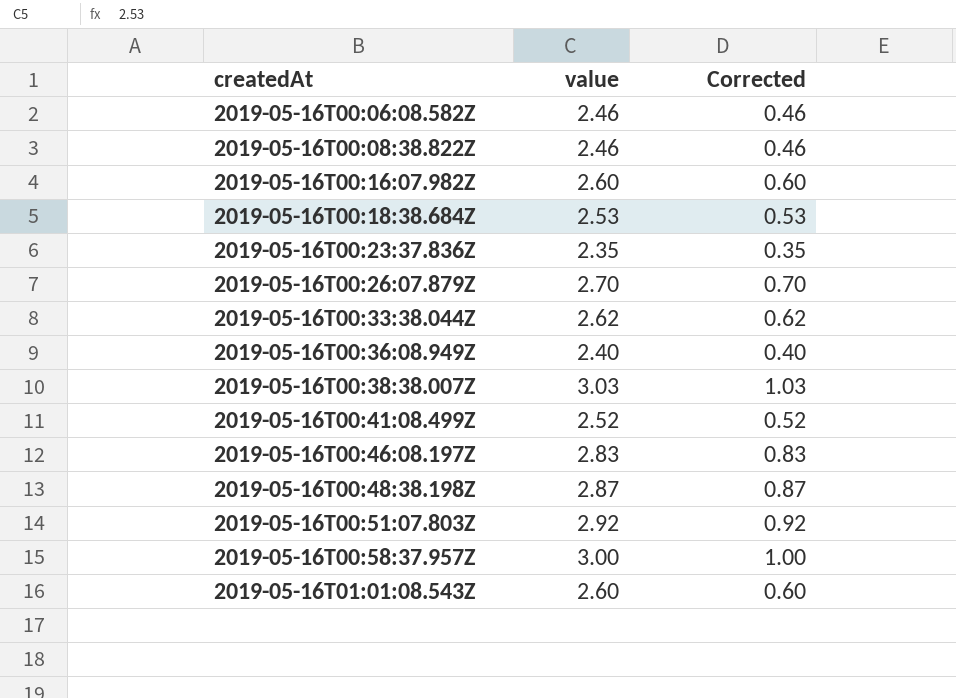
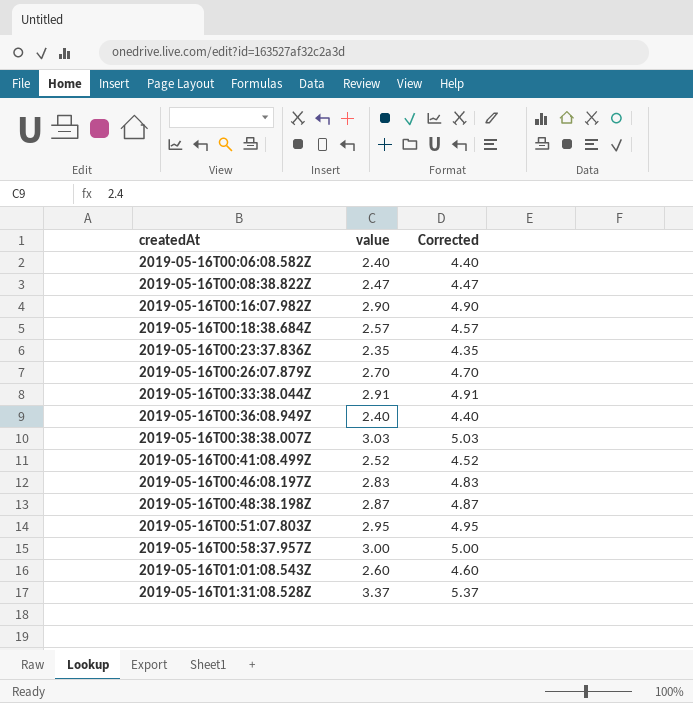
column Corrected | formula: [value] - 2 -> [value] + 2
2019-05-16T00:06:08.582Z | value: 2.46 -> 2.40
2019-05-16T00:08:38.822Z | value: 2.46 -> 2.47
2019-05-16T00:16:07.982Z | value: 2.60 -> 2.90
2019-05-16T00:18:38.684Z | value: 2.53 -> 2.57
2019-05-16T00:33:38.044Z | value: 2.62 -> 2.91
2019-05-16T00:51:07.803Z | value: 2.92 -> 2.95
row 2019-05-16T01:31:08.528Z: none -> 3.37 | 5.37

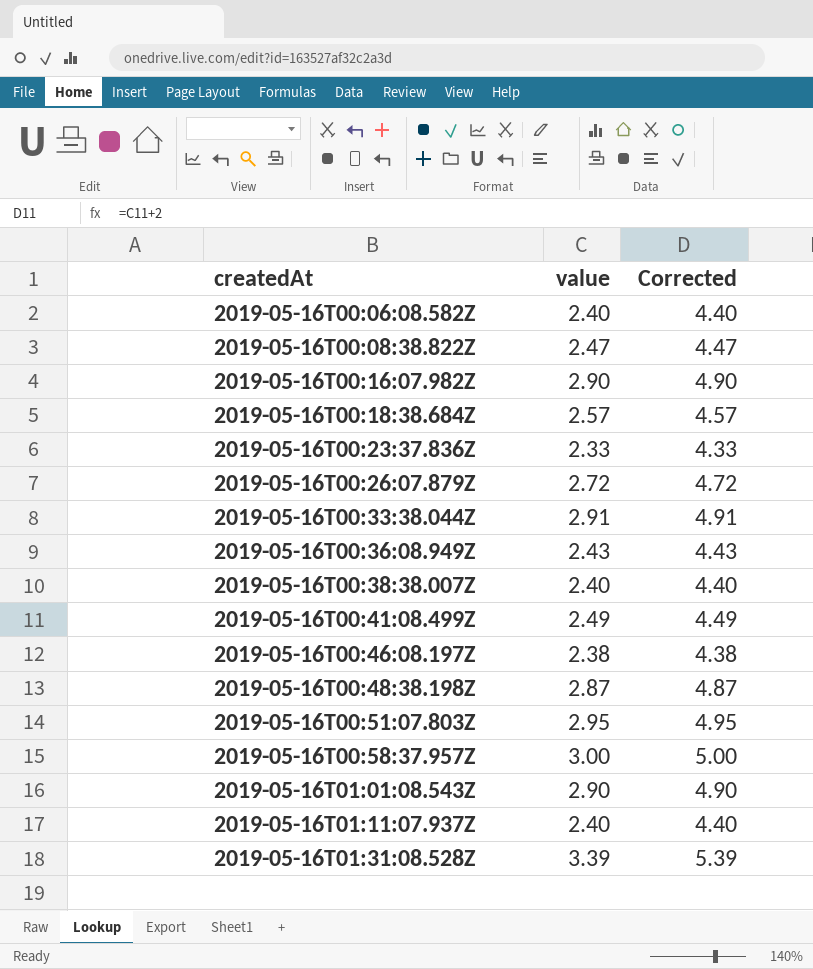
2019-05-16T00:23:37.836Z | value: 2.35 -> 2.33
2019-05-16T00:23:37.836Z | Corrected: 4.35 -> 4.33
2019-05-16T00:26:07.879Z | value: 2.70 -> 2.72
2019-05-16T00:26:07.879Z | Corrected: 4.70 -> 4.72
2019-05-16T00:36:08.949Z | value: 2.40 -> 2.43
2019-05-16T00:36:08.949Z | Corrected: 4.40 -> 4.43
2019-05-16T00:38:38.007Z | value: 3.03 -> 2.40
2019-05-16T00:38:38.007Z | Corrected: 5.03 -> 4.40
2019-05-16T00:41:08.499Z | value: 2.52 -> 2.49
2019-05-16T00:41:08.499Z | Corrected: 4.52 -> 4.49
2019-05-16T00:46:08.197Z | value: 2.83 -> 2.38
2019-05-16T00:46:08.197Z | Corrected: 4.83 -> 4.38
2019-05-16T01:01:08.543Z | value: 2.60 -> 2.90
2019-05-16T01:01:08.543Z | Corrected: 4.60 -> 4.90
row 2019-05-16T01:11:07.937Z: none -> 2.40 | 4.40
2019-05-16T01:31:08.528Z | value: 3.37 -> 3.39
2019-05-16T01:31:08.528Z | Corrected: 5.37 -> 5.39

